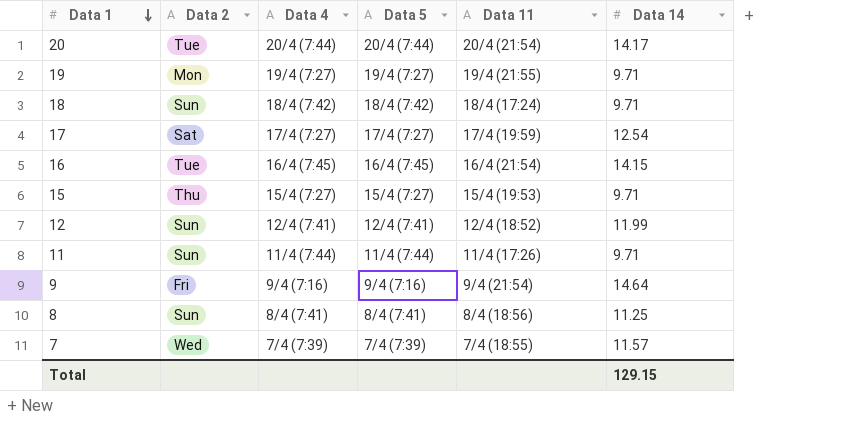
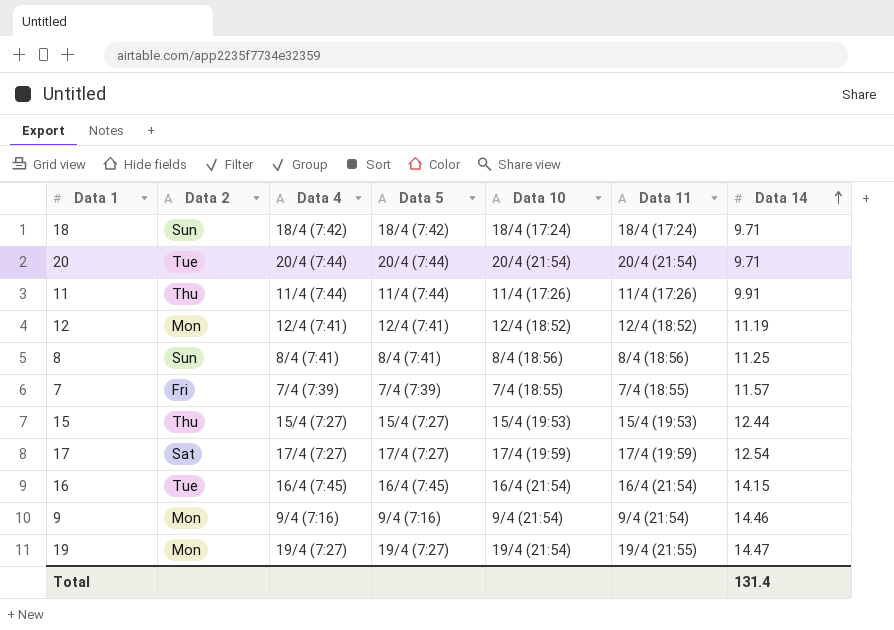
row order: Data 1 descending -> Data 14 ascending
column Data 10 | position: none -> 5
20 | Data 14: 14.17 -> 9.71
11 | Data 2: Sun -> Thu
11 | Data 14: 9.71 -> 9.91
12 | Data 2: Sun -> Mon
12 | Data 14: 11.99 -> 11.19
7 | Data 2: Wed -> Fri
15 | Data 14: 9.71 -> 12.44
9 | Data 2: Fri -> Mon
9 | Data 14: 14.64 -> 14.46
19 | Data 14: 9.71 -> 14.47
Total | Data 14: 129.15 -> 131.4

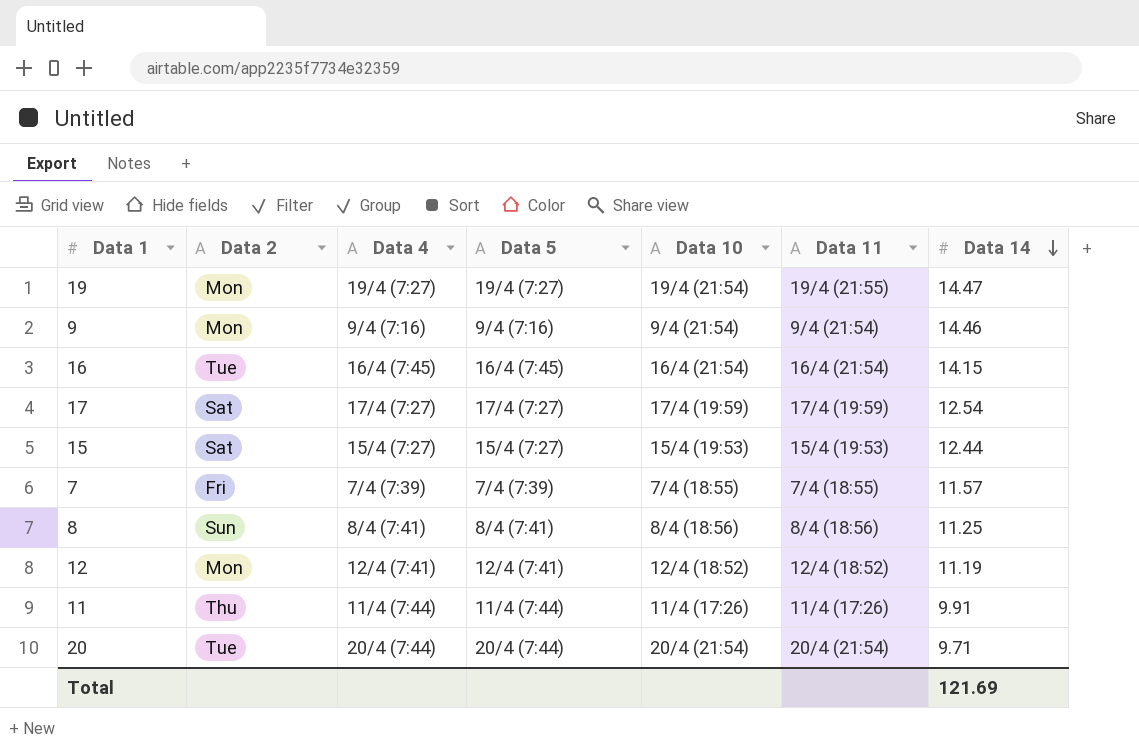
row order: Data 14 ascending -> Data 14 descending
row 18: Sun | 18/4 (7:42) | 18/4 (7:42) | 18/4 (17:24) | 18/4 (17:24) | 9.71 -> none
15 | Data 2: Thu -> Sat
Total | Data 14: 131.4 -> 121.69

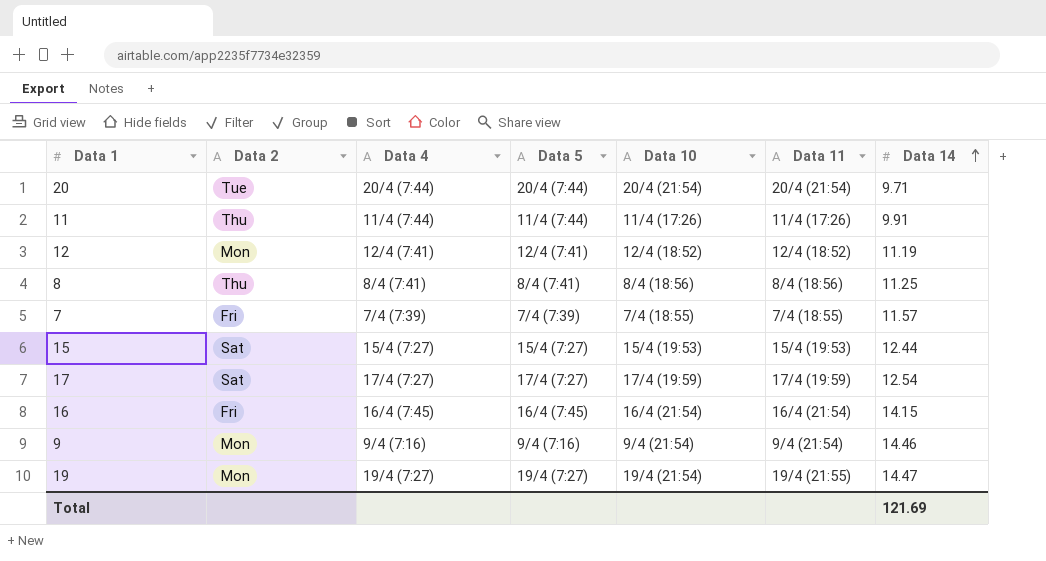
row order: Data 14 descending -> Data 14 ascending
8 | Data 2: Sun -> Thu
16 | Data 2: Tue -> Fri

